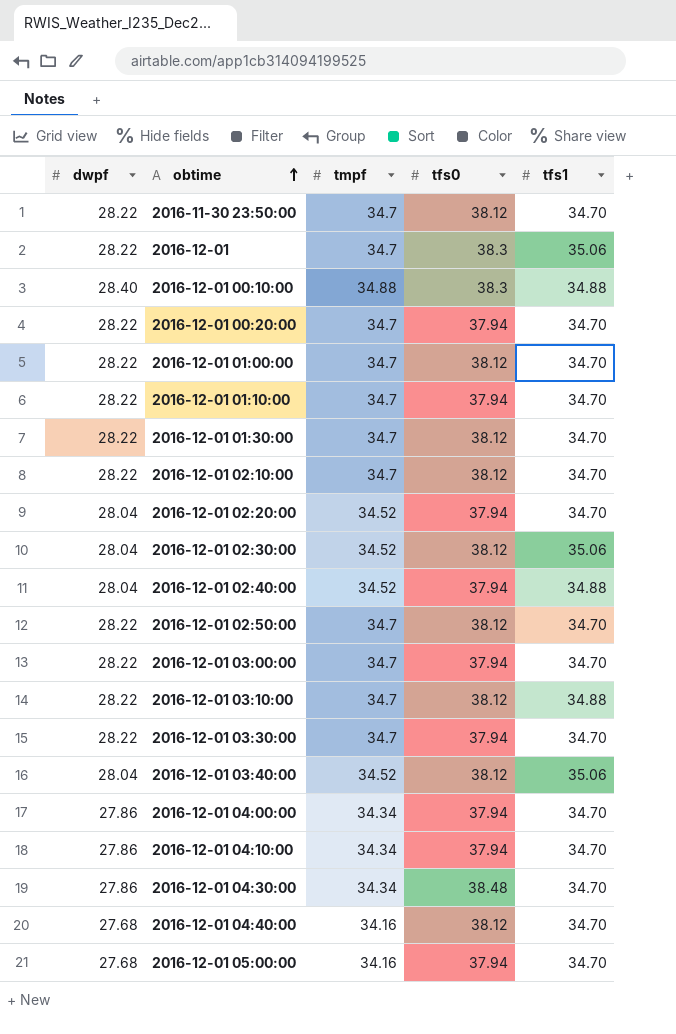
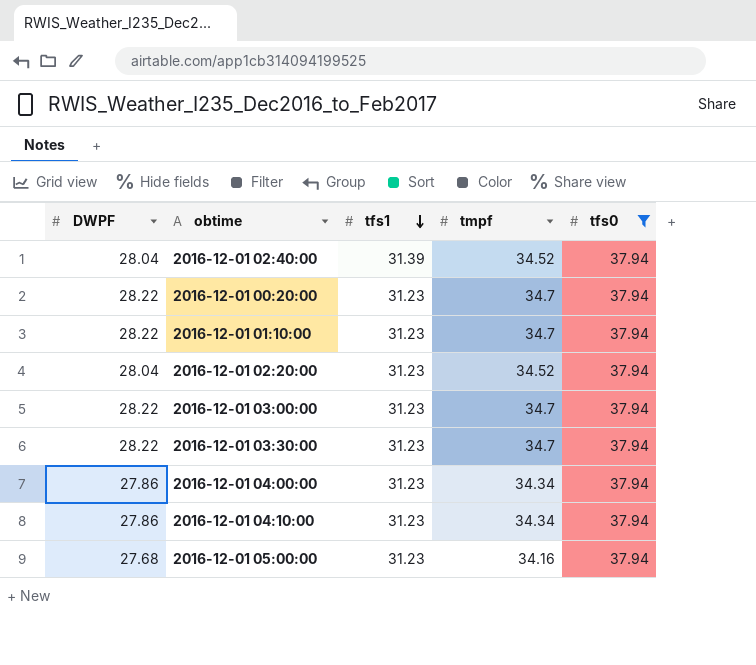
filter: none -> tfs0 = 37.94
row order: obtime ascending -> tfs1 descending
column name: dwpf -> DWPF
column tfs1 | position: 5 -> 3
2016-12-01 02:40:00 | tfs1: 34.88 -> 31.39
2016-12-01 00:20:00 | tfs1: 34.70 -> 31.23
2016-12-01 01:10:00 | tfs1: 34.70 -> 31.23
2016-12-01 02:20:00 | tfs1: 34.70 -> 31.23
2016-12-01 03:00:00 | tfs1: 34.70 -> 31.23
2016-12-01 03:30:00 | tfs1: 34.70 -> 31.23
2016-12-01 04:00:00 | tfs1: 34.70 -> 31.23
2016-12-01 04:10:00 | tfs1: 34.70 -> 31.23
2016-12-01 05:00:00 | tfs1: 34.70 -> 31.23

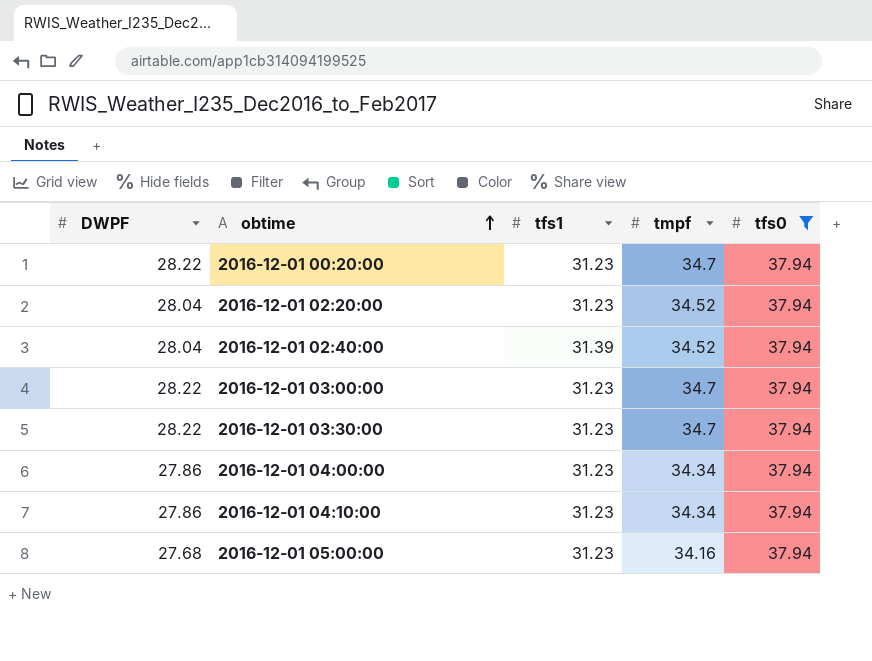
row order: tfs1 descending -> obtime ascending
row 2016-12-01 01:10:00: 28.22 | 31.23 | 34.7 | 37.94 -> none

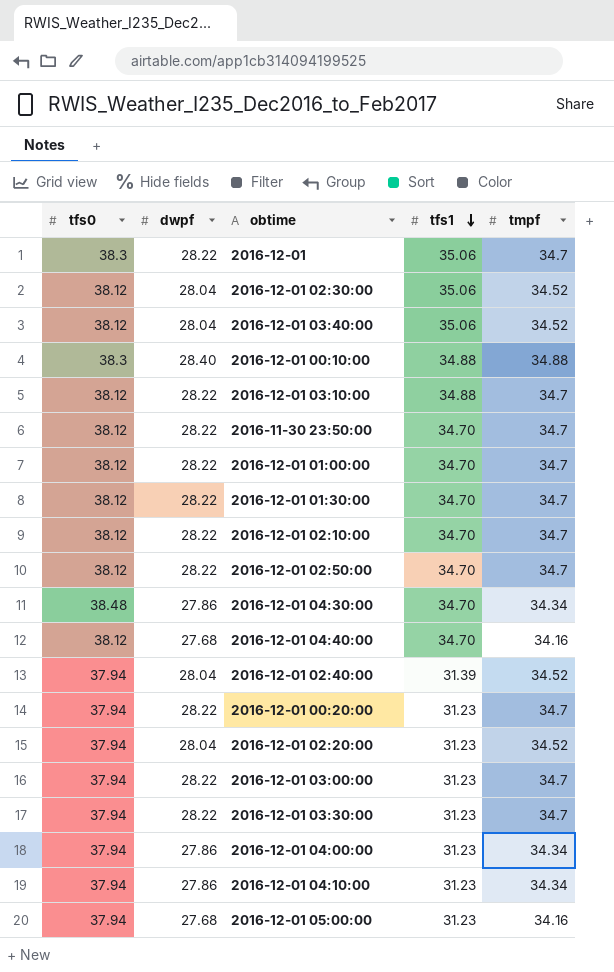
filter: tfs0 = 37.94 -> none
row order: obtime ascending -> tfs1 descending
column tfs0 | position: 5 -> 1
column name: DWPF -> dwpf

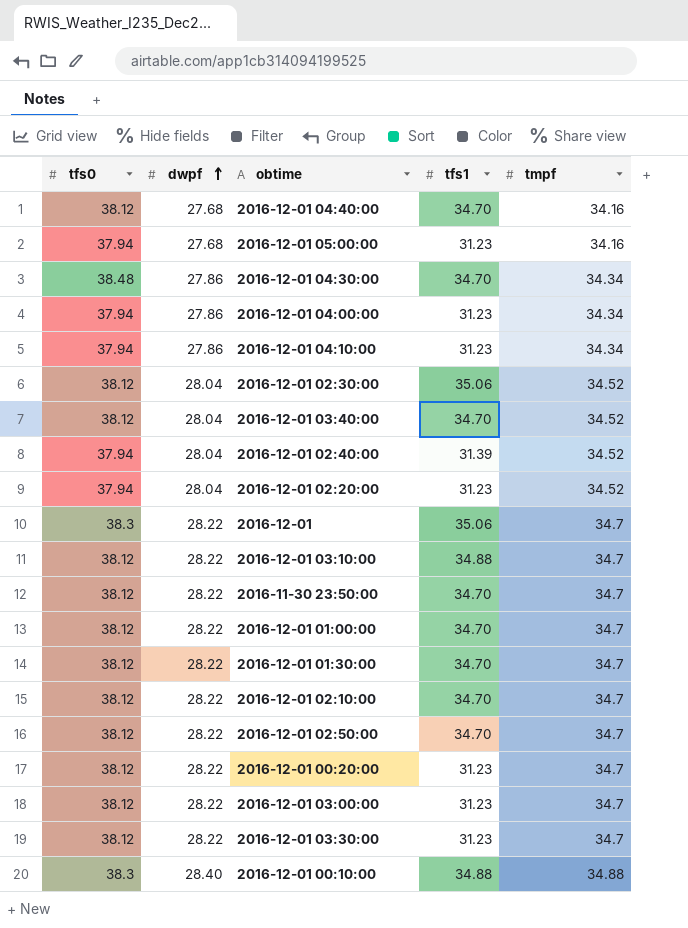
row order: tfs1 descending -> dwpf ascending
2016-12-01 03:40:00 | tfs1: 35.06 -> 34.70
2016-12-01 00:20:00 | tfs0: 37.94 -> 38.12
2016-12-01 03:00:00 | tfs0: 37.94 -> 38.12
2016-12-01 03:30:00 | tfs0: 37.94 -> 38.12

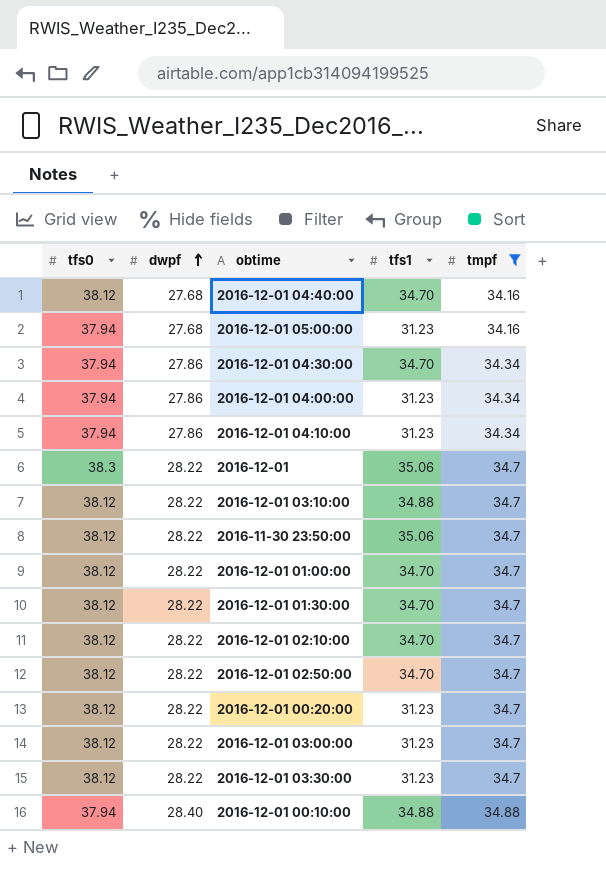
filter: none -> tmpf != 34.52
2016-12-01 04:30:00 | tfs0: 38.48 -> 37.94
2016-11-30 23:50:00 | tfs1: 34.70 -> 35.06
2016-12-01 00:10:00 | tfs0: 38.3 -> 37.94

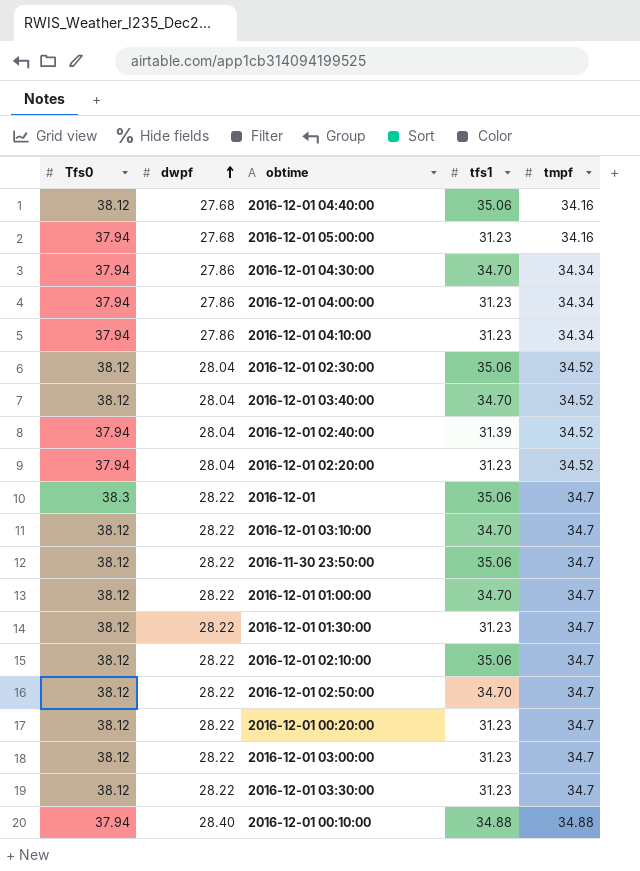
filter: tmpf != 34.52 -> none
column name: tfs0 -> Tfs0
2016-12-01 04:40:00 | tfs1: 34.70 -> 35.06
2016-12-01 03:10:00 | tfs1: 34.88 -> 34.70
2016-12-01 01:30:00 | tfs1: 34.70 -> 31.23
2016-12-01 02:10:00 | tfs1: 34.70 -> 35.06

